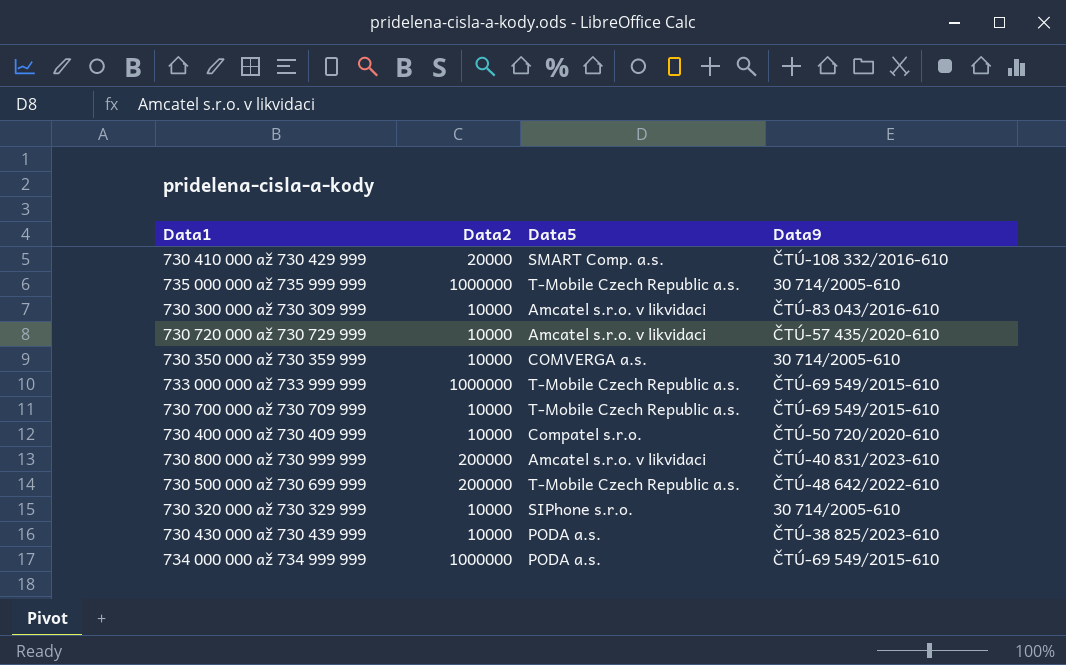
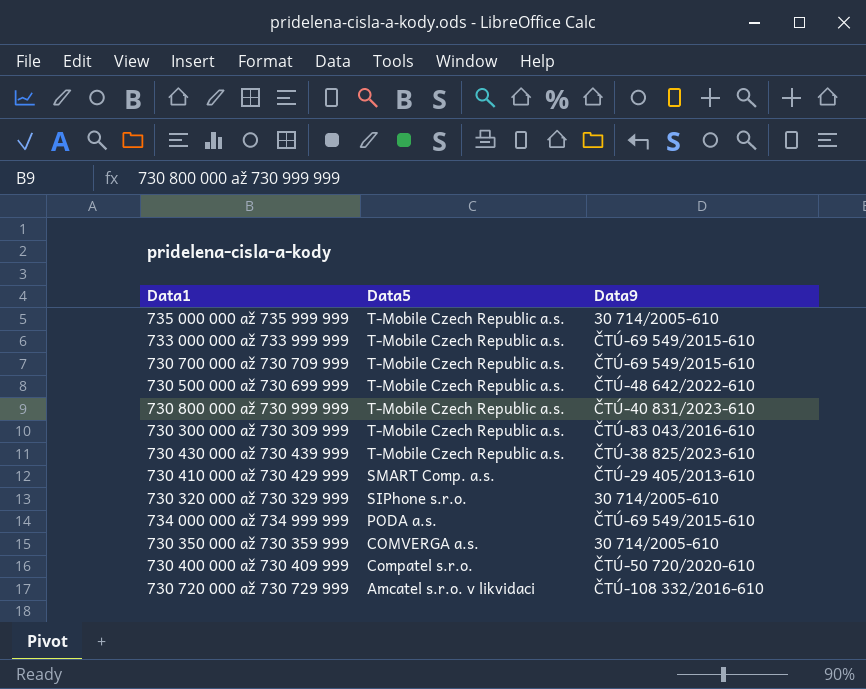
row order: none -> Data5 descending
column Data2 | position: 2 -> none
730 800 000 až 730 999 999 | Data5: Amcatel s.r.o. v likvidaci -> T-Mobile Czech Republic a.s.
730 300 000 až 730 309 999 | Data5: Amcatel s.r.o. v likvidaci -> T-Mobile Czech Republic a.s.
730 430 000 až 730 439 999 | Data5: PODA a.s. -> T-Mobile Czech Republic a.s.
730 410 000 až 730 429 999 | Data9: ČTÚ-108 332/2016-610 -> ČTÚ-29 405/2013-610
730 720 000 až 730 729 999 | Data9: ČTÚ-57 435/2020-610 -> ČTÚ-108 332/2016-610

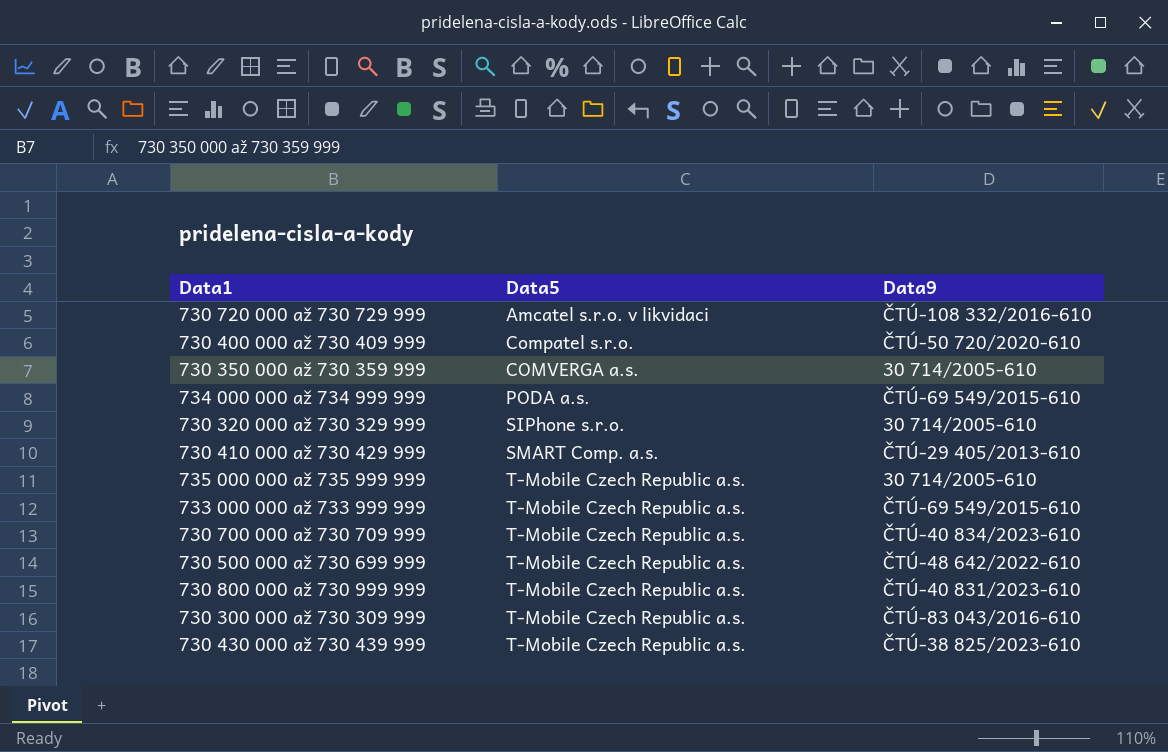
row order: Data5 descending -> Data5 ascending
730 700 000 až 730 709 999 | Data9: ČTÚ-69 549/2015-610 -> ČTÚ-40 834/2023-610

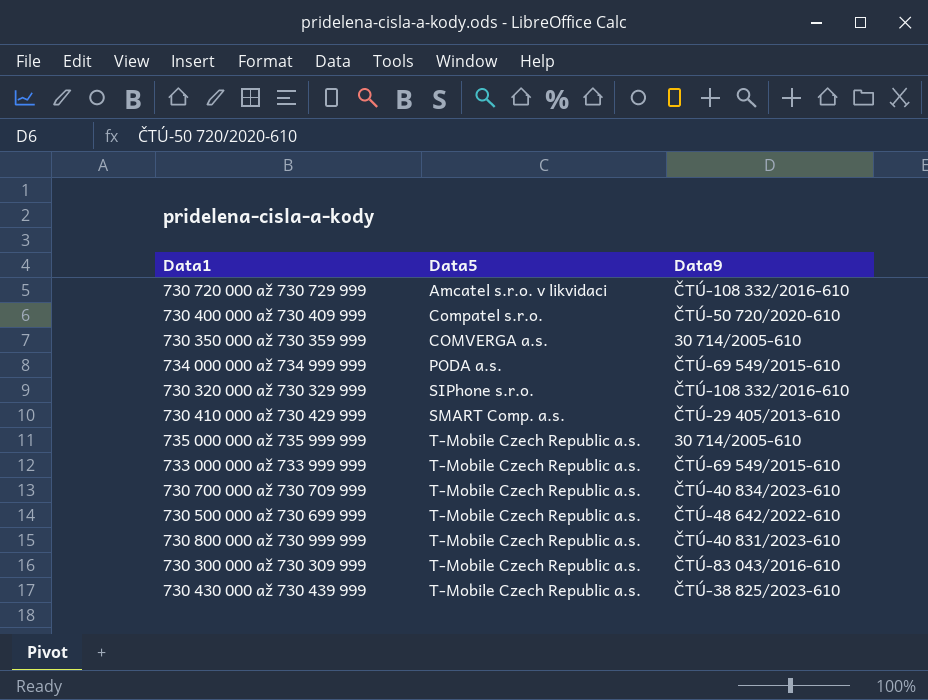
730 320 000 až 730 329 999 | Data9: 30 714/2005-610 -> ČTÚ-108 332/2016-610

